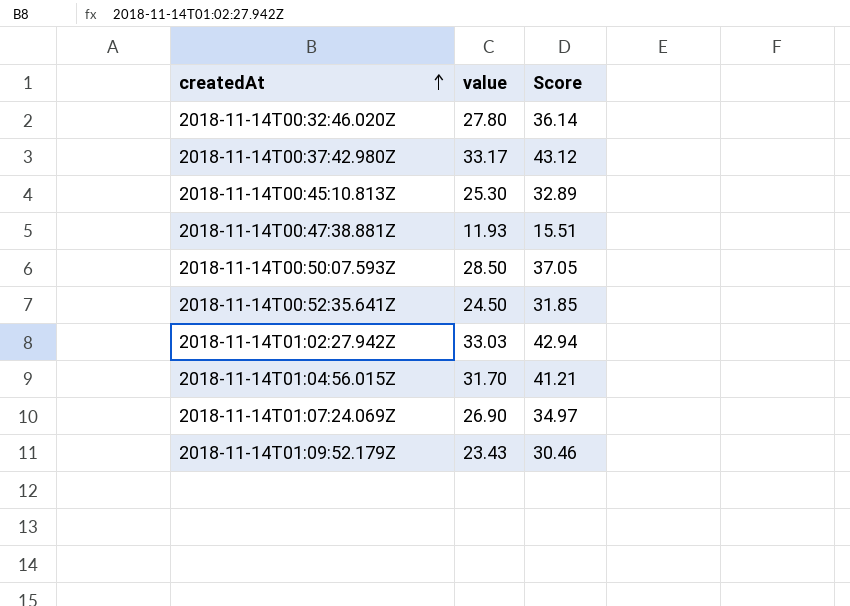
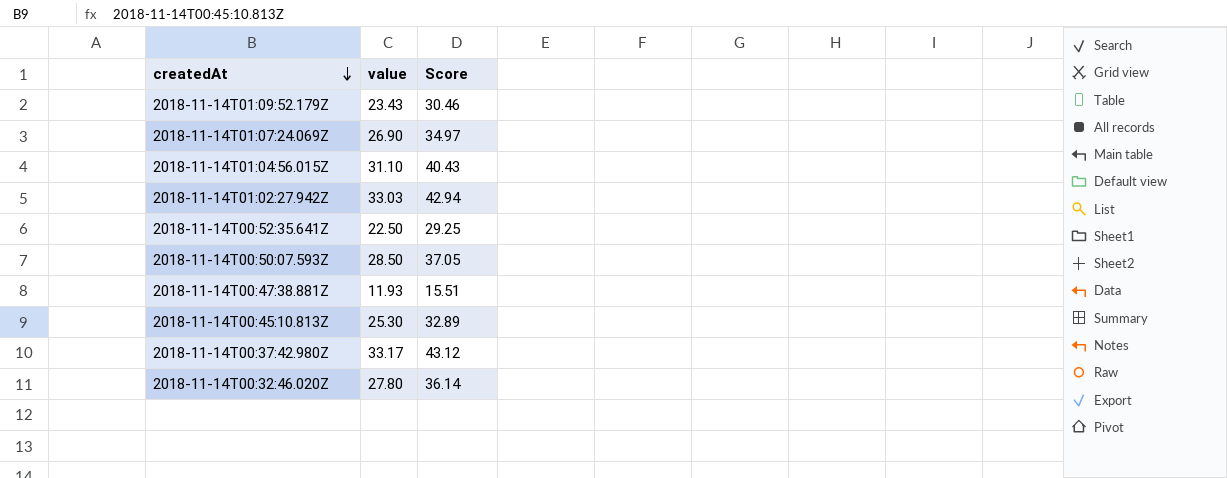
row order: createdAt ascending -> createdAt descending
2018-11-14T01:04:56.015Z | value: 31.70 -> 31.10
2018-11-14T01:04:56.015Z | Score: 41.21 -> 40.43
2018-11-14T00:52:35.641Z | value: 24.50 -> 22.50
2018-11-14T00:52:35.641Z | Score: 31.85 -> 29.25

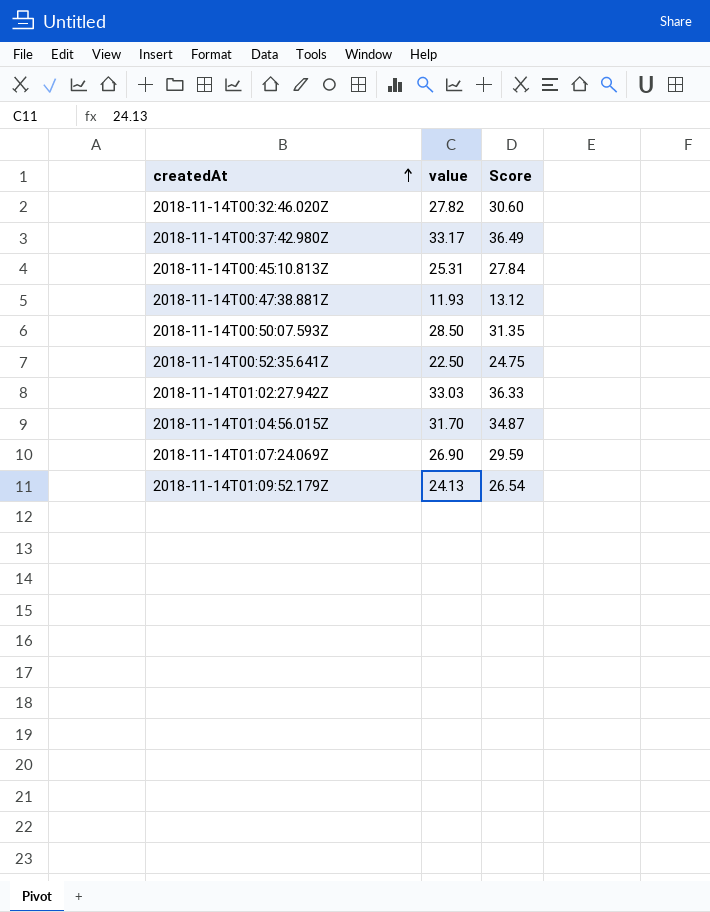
row order: createdAt descending -> createdAt ascending
column Score | formula: [value] * 1.3 -> [value] * 1.1
2018-11-14T00:32:46.020Z | value: 27.80 -> 27.82
2018-11-14T00:45:10.813Z | value: 25.30 -> 25.31
2018-11-14T01:04:56.015Z | value: 31.10 -> 31.70
2018-11-14T01:09:52.179Z | value: 23.43 -> 24.13

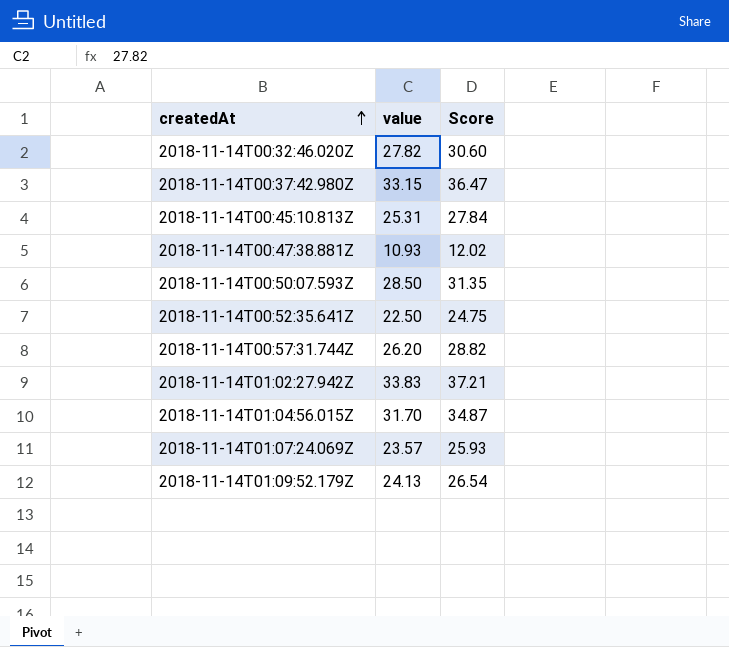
2018-11-14T00:37:42.980Z | value: 33.17 -> 33.15
2018-11-14T00:37:42.980Z | Score: 36.49 -> 36.47
2018-11-14T00:47:38.881Z | value: 11.93 -> 10.93
2018-11-14T00:47:38.881Z | Score: 13.12 -> 12.02
row 2018-11-14T00:57:31.744Z: none -> 26.20 | 28.82
2018-11-14T01:02:27.942Z | value: 33.03 -> 33.83
2018-11-14T01:02:27.942Z | Score: 36.33 -> 37.21
2018-11-14T01:07:24.069Z | value: 26.90 -> 23.57
2018-11-14T01:07:24.069Z | Score: 29.59 -> 25.93

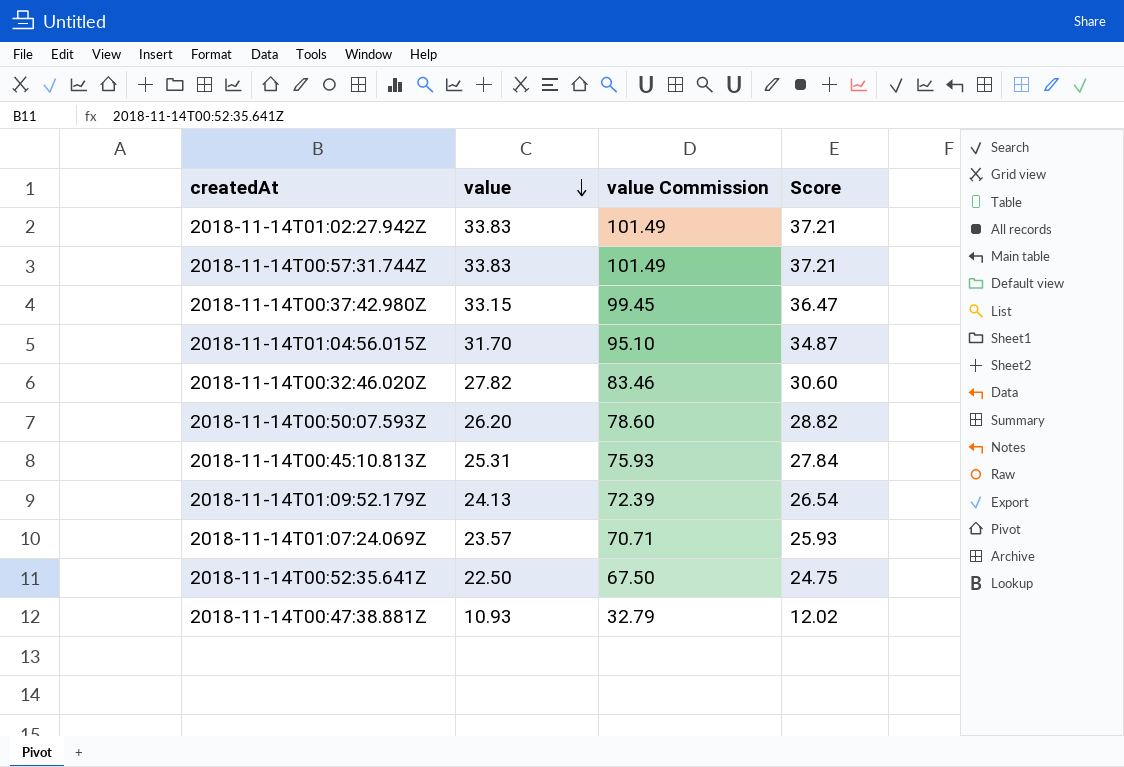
row order: createdAt ascending -> value descending
column value Commission | formula: none -> [value] * 3
2018-11-14T00:57:31.744Z | value: 26.20 -> 33.83
2018-11-14T00:57:31.744Z | Score: 28.82 -> 37.21
2018-11-14T00:50:07.593Z | value: 28.50 -> 26.20
2018-11-14T00:50:07.593Z | Score: 31.35 -> 28.82

